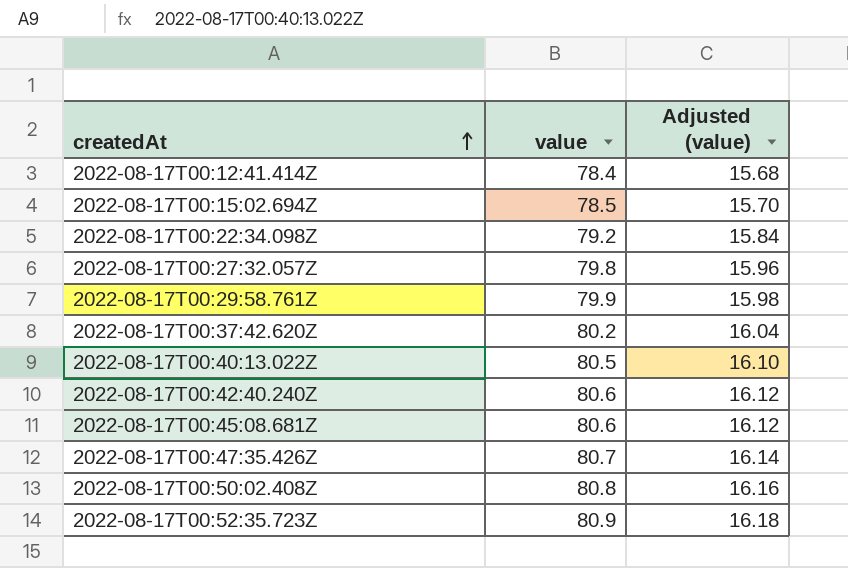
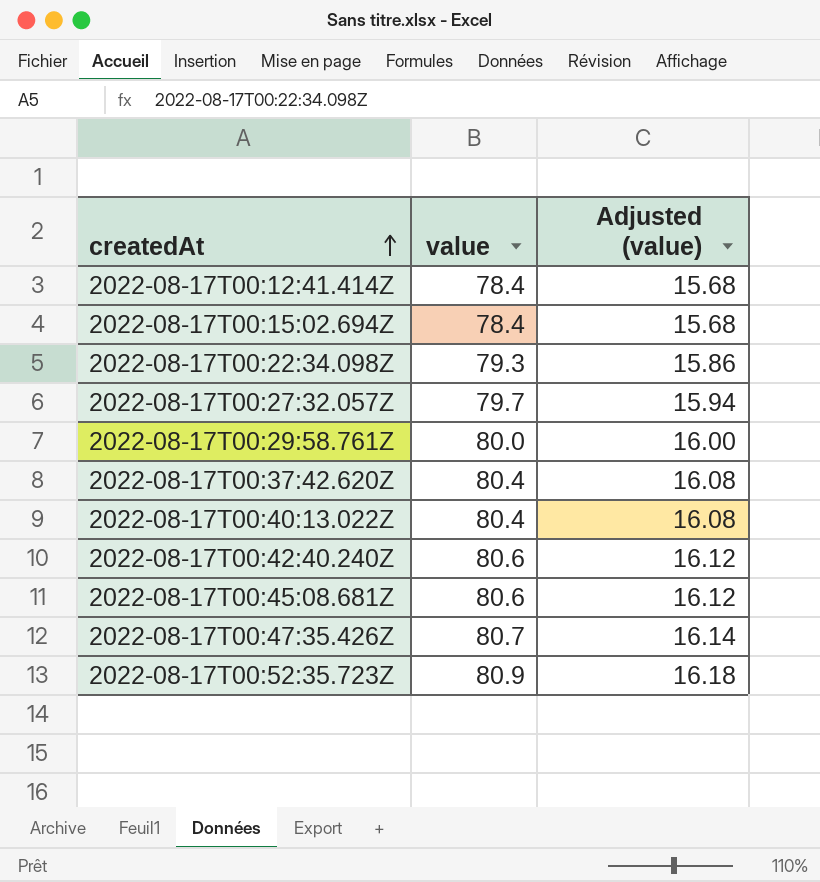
row 2022-08-17T00:50:02.408Z: 80.8 | 16.16 -> none
2022-08-17T00:15:02.694Z | value: 78.5 -> 78.4
2022-08-17T00:15:02.694Z | Adjusted (value): 15.70 -> 15.68
2022-08-17T00:22:34.098Z | value: 79.2 -> 79.3
2022-08-17T00:22:34.098Z | Adjusted (value): 15.84 -> 15.86
2022-08-17T00:27:32.057Z | value: 79.8 -> 79.7
2022-08-17T00:27:32.057Z | Adjusted (value): 15.96 -> 15.94
2022-08-17T00:29:58.761Z | value: 79.9 -> 80.0
2022-08-17T00:29:58.761Z | Adjusted (value): 15.98 -> 16.00
2022-08-17T00:37:42.620Z | value: 80.2 -> 80.4
2022-08-17T00:37:42.620Z | Adjusted (value): 16.04 -> 16.08
2022-08-17T00:40:13.022Z | value: 80.5 -> 80.4
2022-08-17T00:40:13.022Z | Adjusted (value): 16.10 -> 16.08

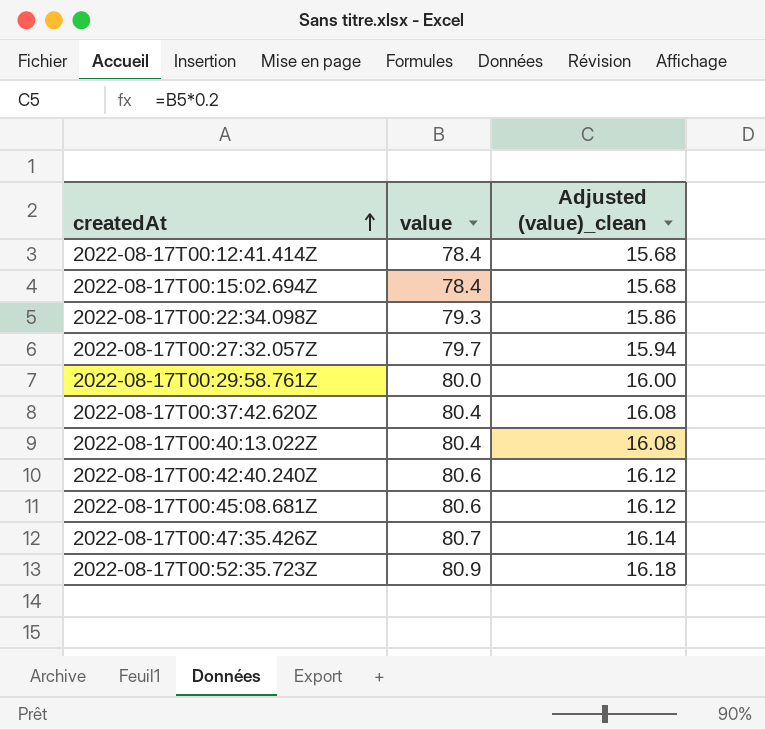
column name: Adjusted (value) -> Adjusted (value)_clean

